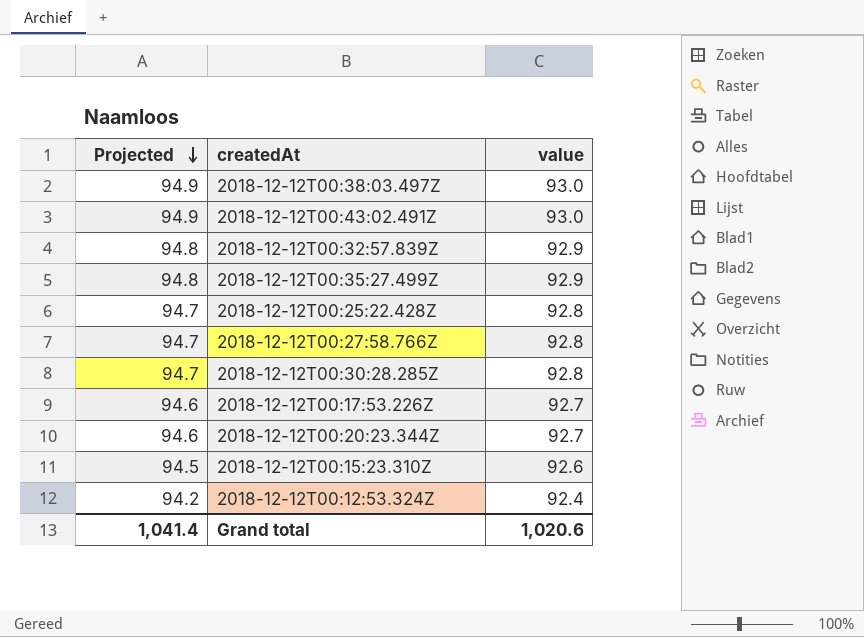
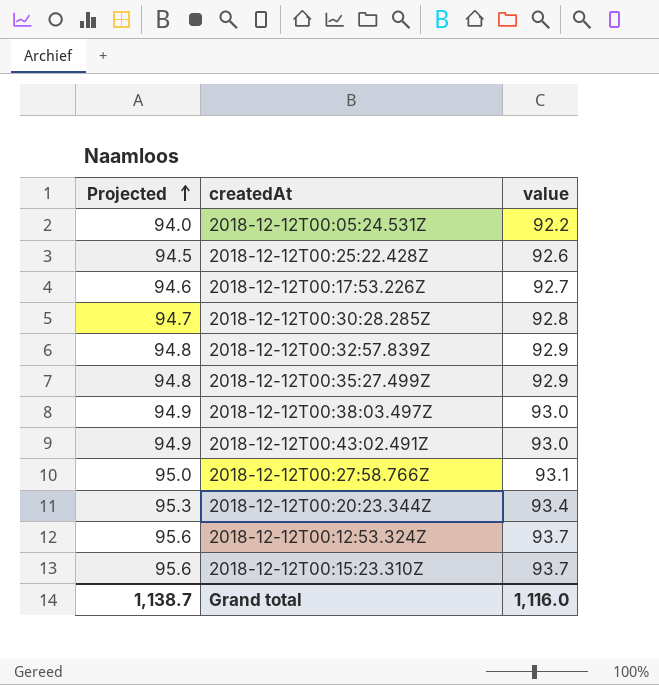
row order: Projected descending -> Projected ascending
row 2018-12-12T00:05:24.531Z: none -> 94.0 | 92.2
2018-12-12T00:25:22.428Z | Projected: 94.7 -> 94.5
2018-12-12T00:25:22.428Z | value: 92.8 -> 92.6
2018-12-12T00:27:58.766Z | Projected: 94.7 -> 95.0
2018-12-12T00:27:58.766Z | value: 92.8 -> 93.1
2018-12-12T00:20:23.344Z | Projected: 94.6 -> 95.3
2018-12-12T00:20:23.344Z | value: 92.7 -> 93.4
2018-12-12T00:12:53.324Z | Projected: 94.2 -> 95.6
2018-12-12T00:12:53.324Z | value: 92.4 -> 93.7
2018-12-12T00:15:23.310Z | Projected: 94.5 -> 95.6
2018-12-12T00:15:23.310Z | value: 92.6 -> 93.7
Grand total | Projected: 1,041.4 -> 1,138.7
Grand total | value: 1,020.6 -> 1,116.0

